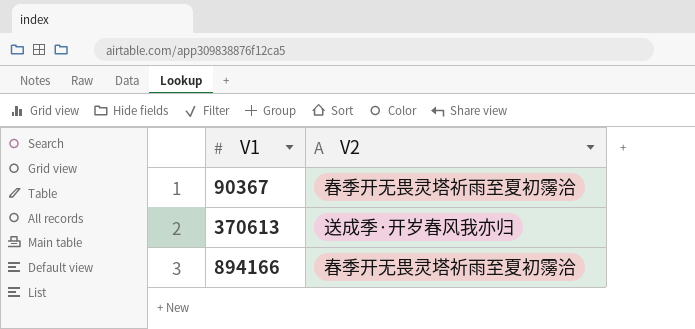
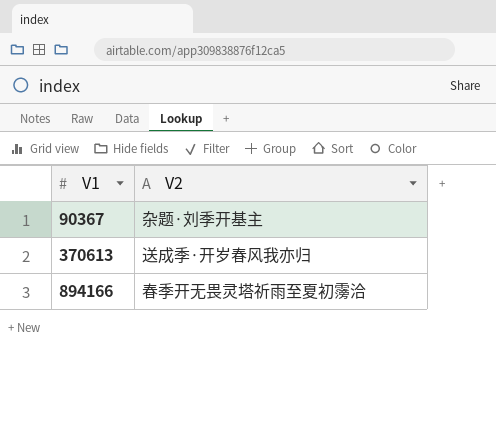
90367 | V2: 春季开无畏灵塔祈雨至夏初霶洽 -> 杂题·刘季开基主

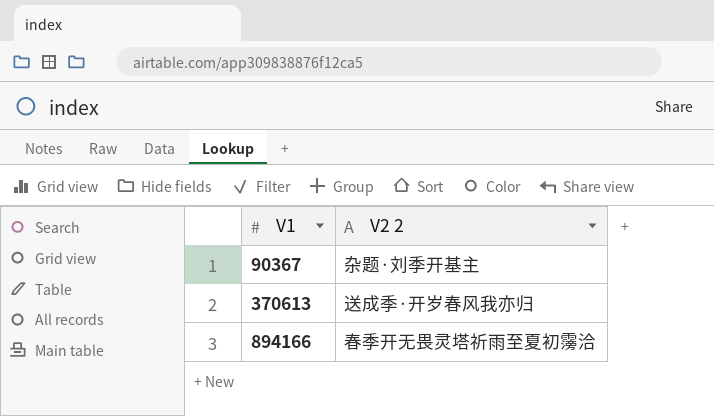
column name: V2 -> V2 2

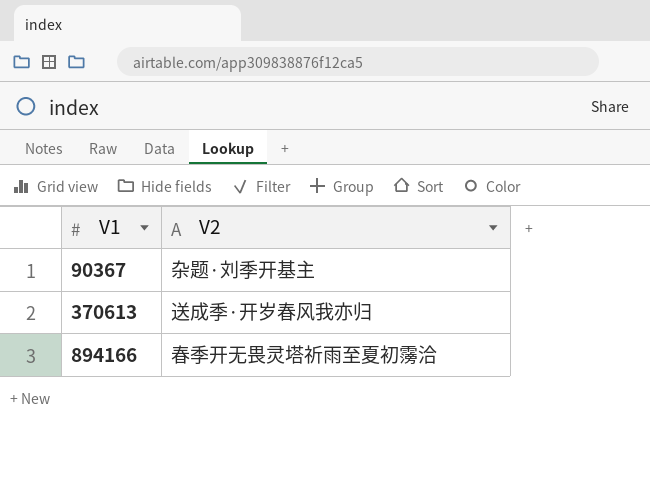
column name: V2 2 -> V2

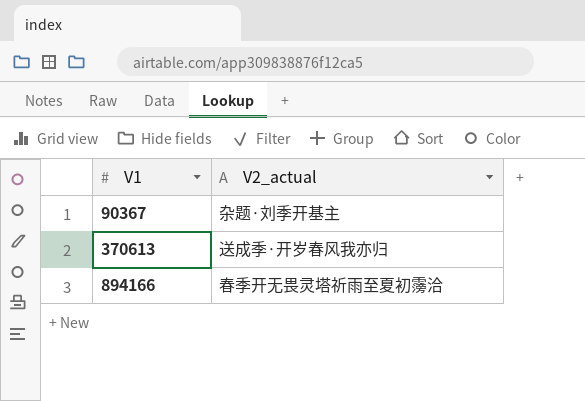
column name: V2 -> V2_actual

